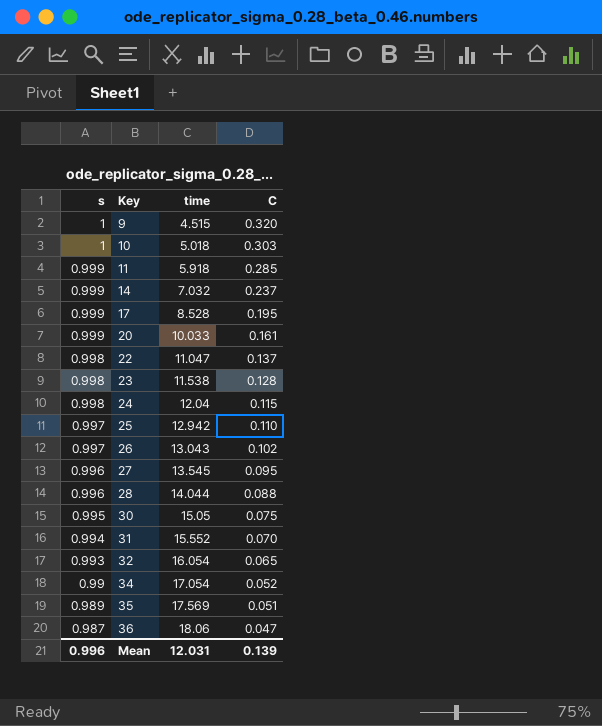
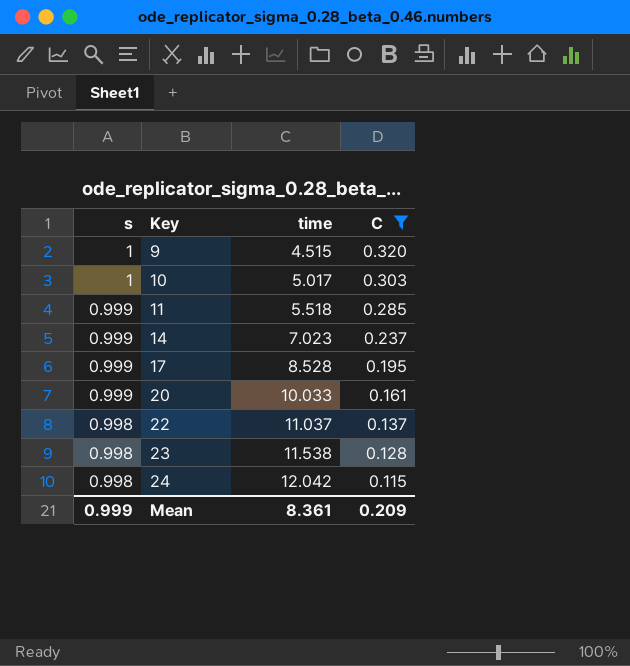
filter: none -> C >= 0.115
10 | time: 5.018 -> 5.017
11 | time: 5.918 -> 5.518
14 | time: 7.032 -> 7.023
22 | time: 11.047 -> 11.037
24 | time: 12.04 -> 12.042
Mean | s: 0.996 -> 0.999
Mean | time: 12.031 -> 8.361
Mean | C: 0.139 -> 0.209

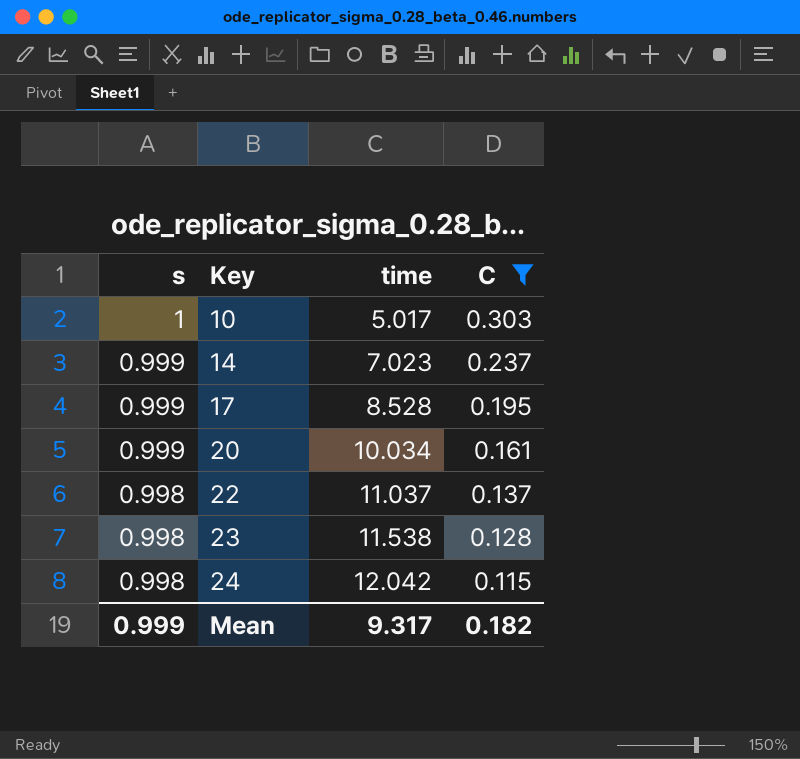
row 9: 1 | 4.515 | 0.320 -> none
row 11: 0.999 | 5.518 | 0.285 -> none
20 | time: 10.033 -> 10.034
Mean | time: 8.361 -> 9.317
Mean | C: 0.209 -> 0.182

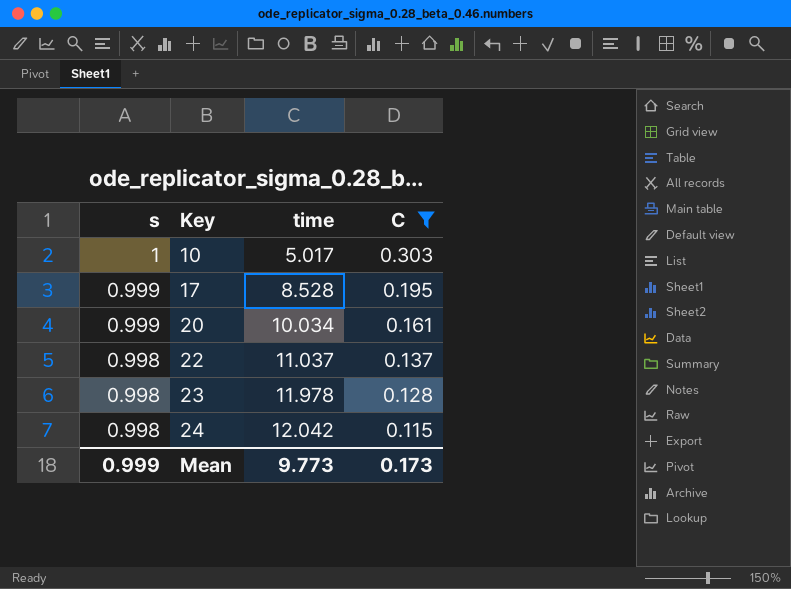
row 14: 0.999 | 7.023 | 0.237 -> none
23 | time: 11.538 -> 11.978
Mean | time: 9.317 -> 9.773
Mean | C: 0.182 -> 0.173

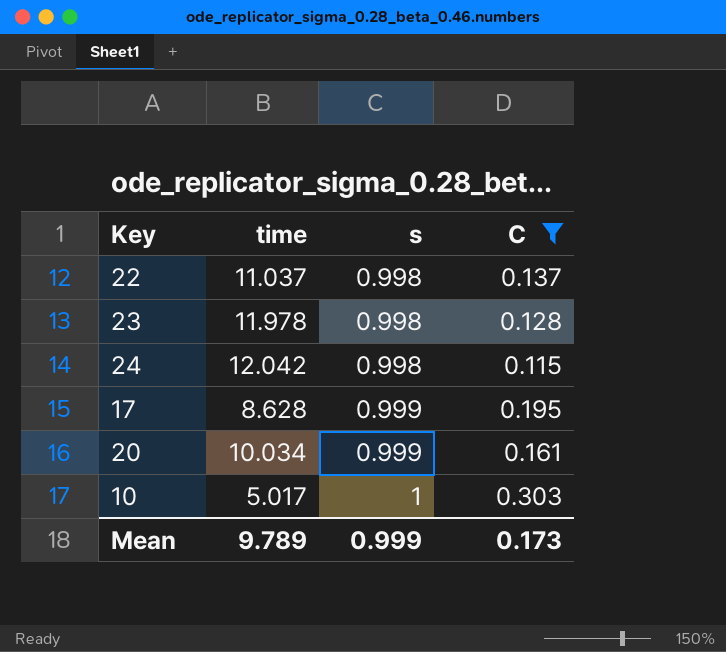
row order: s descending -> s ascending
column s | position: 1 -> 3
17 | time: 8.528 -> 8.628
Mean | time: 9.773 -> 9.789

